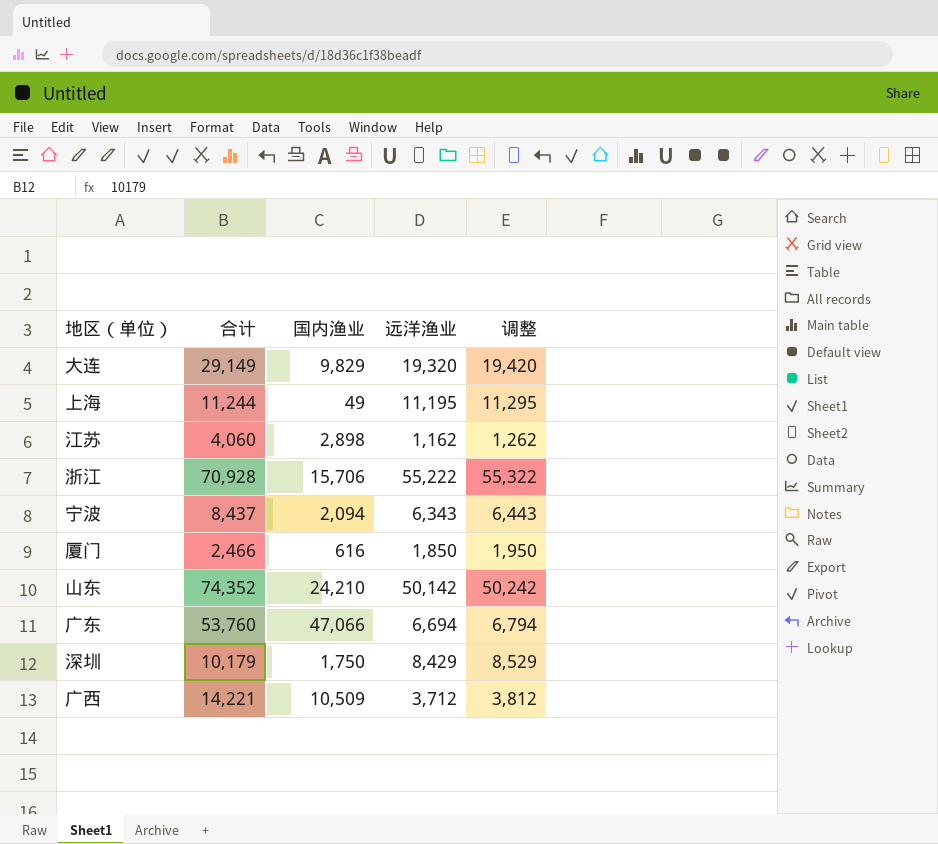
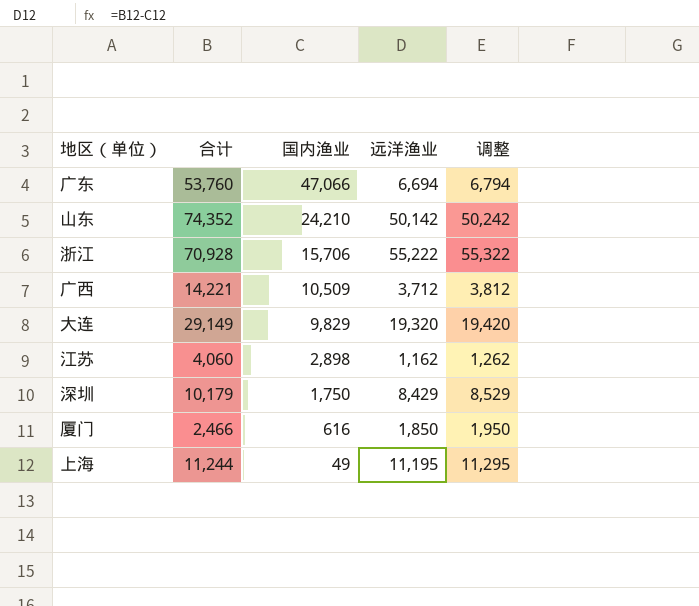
row order: none -> 国内渔业 descending
row 宁波: 8,437 | 2,094 | 6,343 | 6,443 -> none

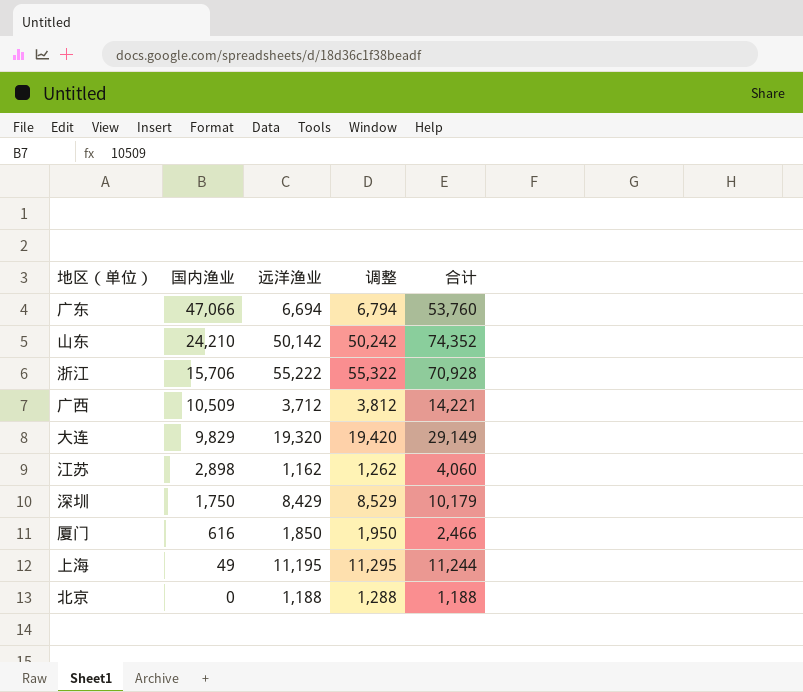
column 合计 | position: 2 -> 5
row 北京: none -> 0 | 1,188 | 1,288 | 1,188

